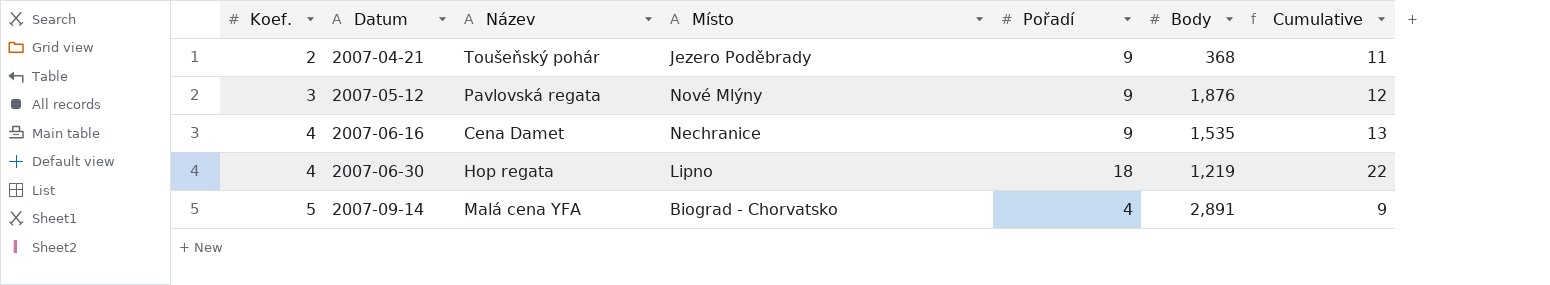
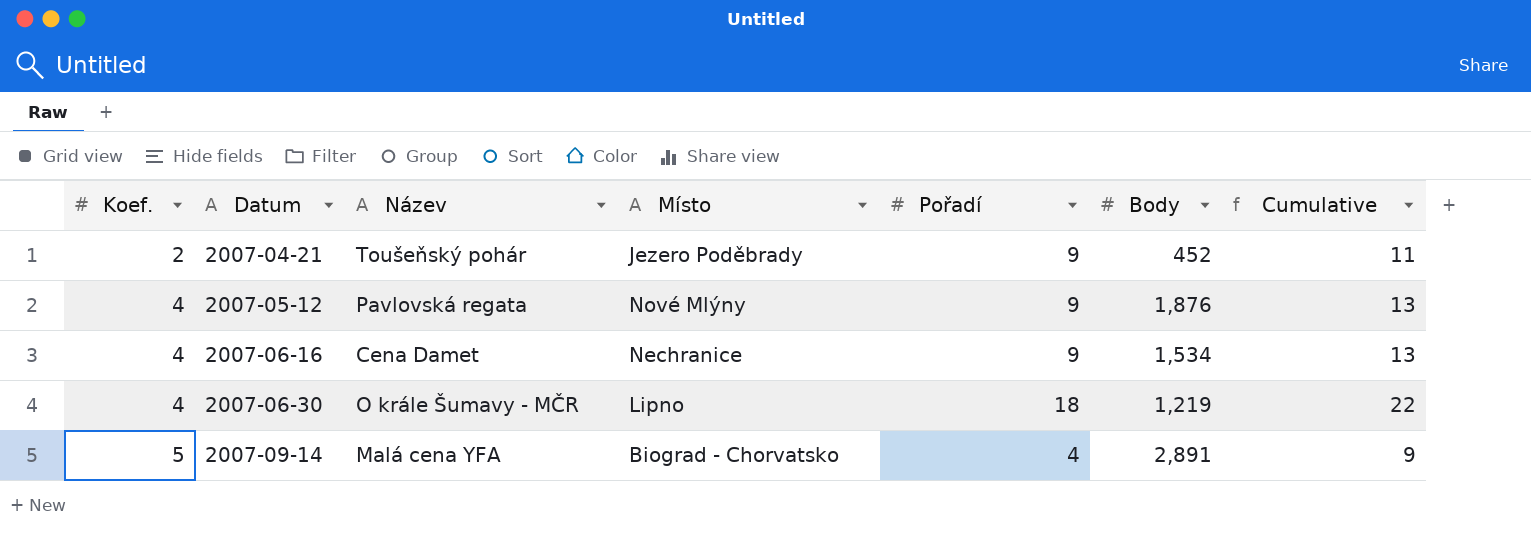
2007-04-21 | Body: 368 -> 452
2007-05-12 | Koef.: 3 -> 4
2007-05-12 | Cumulative: 12 -> 13
2007-06-16 | Body: 1,535 -> 1,534
2007-06-30 | Název: Hop regata -> O krále Šumavy - MČR

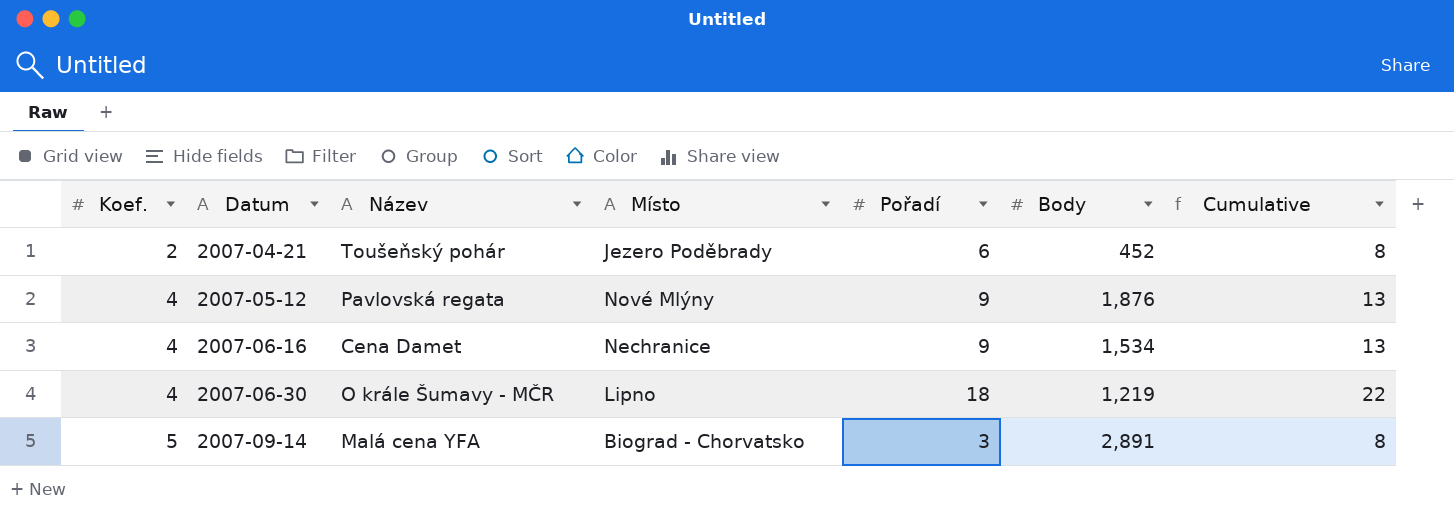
2007-04-21 | Pořadí: 9 -> 6
2007-04-21 | Cumulative: 11 -> 8
2007-09-14 | Pořadí: 4 -> 3
2007-09-14 | Cumulative: 9 -> 8

